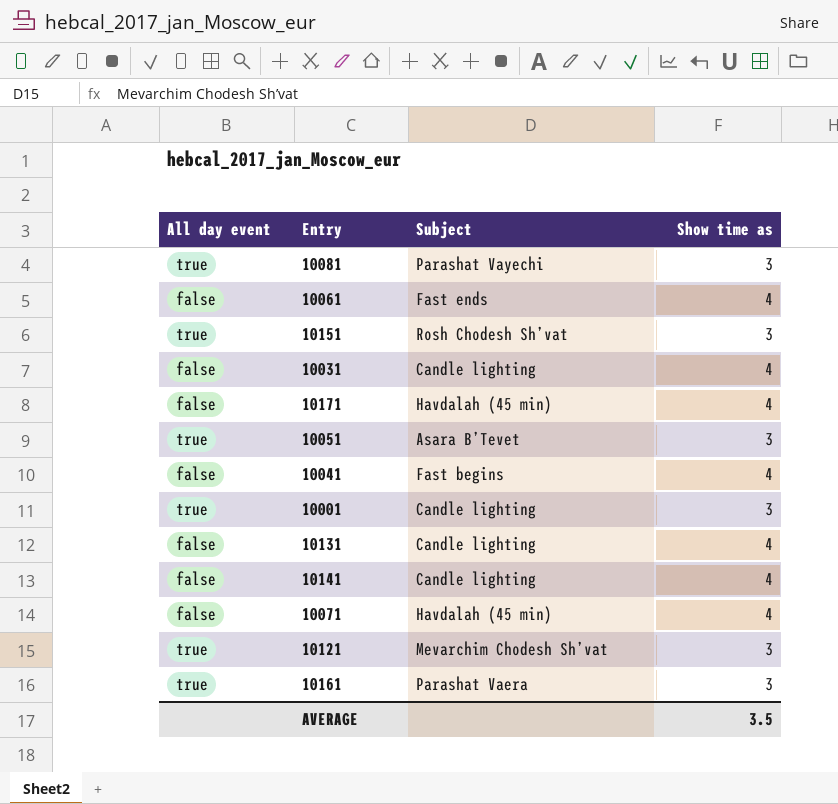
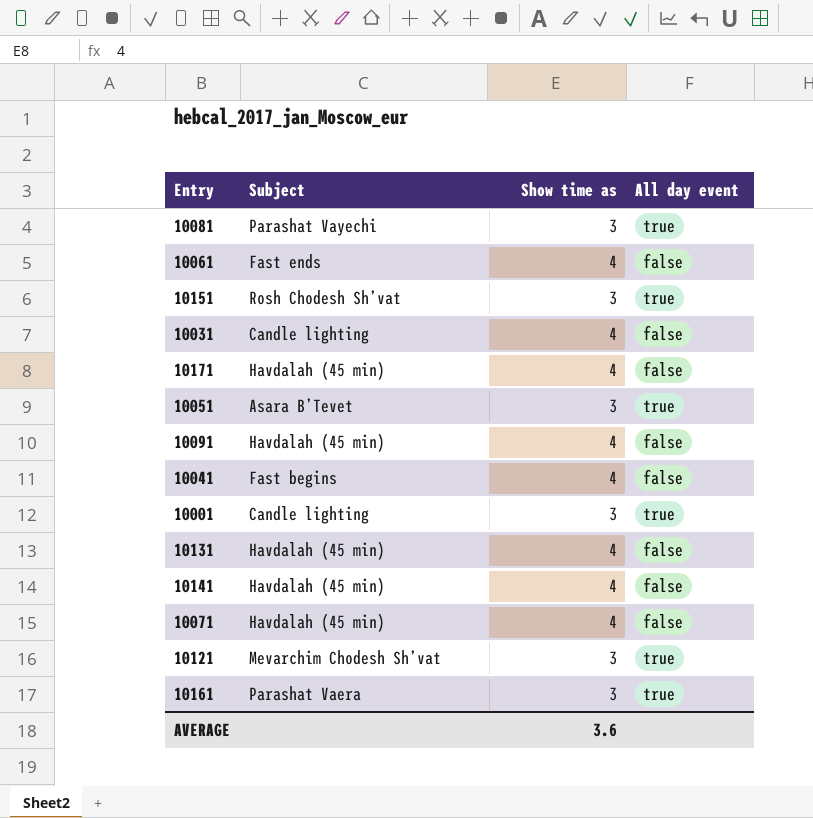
column All day event | position: 1 -> 4
row 10091: none -> Havdalah (45 min) | 4 | false
10131 | Subject: Candle lighting -> Havdalah (45 min)
10141 | Subject: Candle lighting -> Havdalah (45 min)
AVERAGE | Show time as: 3.5 -> 3.6

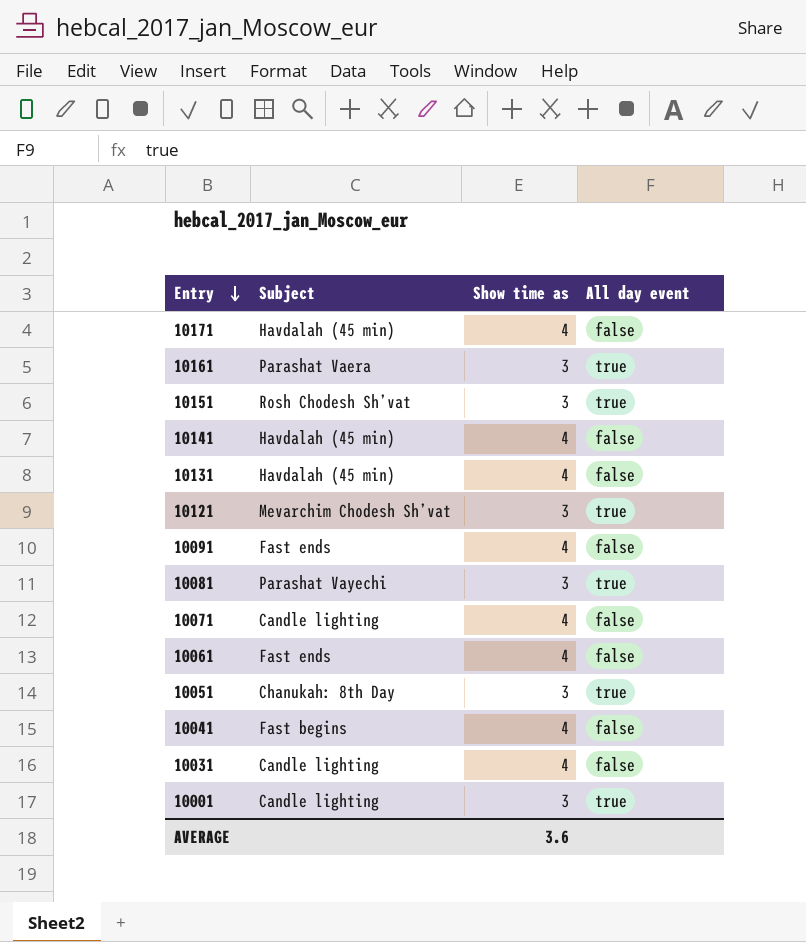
row order: none -> Entry descending
10091 | Subject: Havdalah (45 min) -> Fast ends
10071 | Subject: Havdalah (45 min) -> Candle lighting
10051 | Subject: Asara B’Tevet -> Chanukah: 8th Day

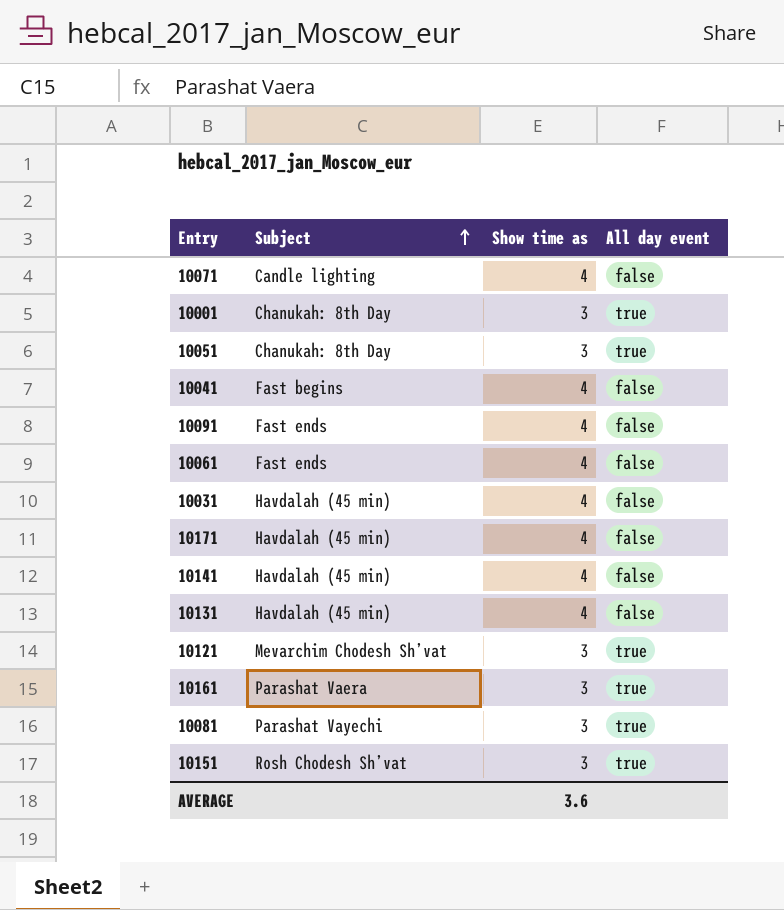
row order: Entry descending -> Subject ascending
10001 | Subject: Candle lighting -> Chanukah: 8th Day
10031 | Subject: Candle lighting -> Havdalah (45 min)

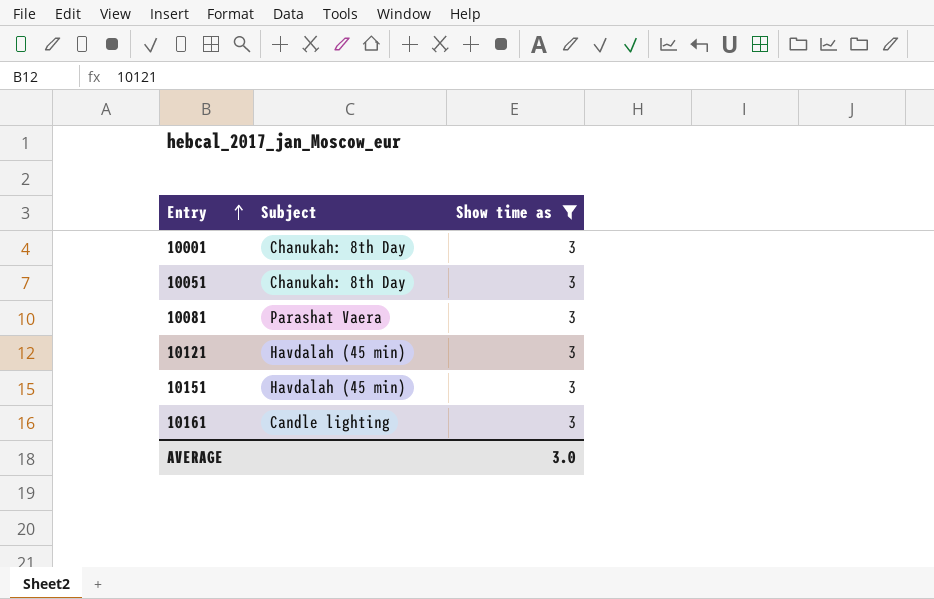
filter: none -> Show time as = 3
row order: Subject ascending -> Entry ascending
column All day event | position: 4 -> none
10081 | Subject: Parashat Vayechi -> Parashat Vaera
10121 | Subject: Mevarchim Chodesh Sh’vat -> Havdalah (45 min)
10151 | Subject: Rosh Chodesh Sh’vat -> Havdalah (45 min)
10161 | Subject: Parashat Vaera -> Candle lighting
AVERAGE | Show time as: 3.6 -> 3.0

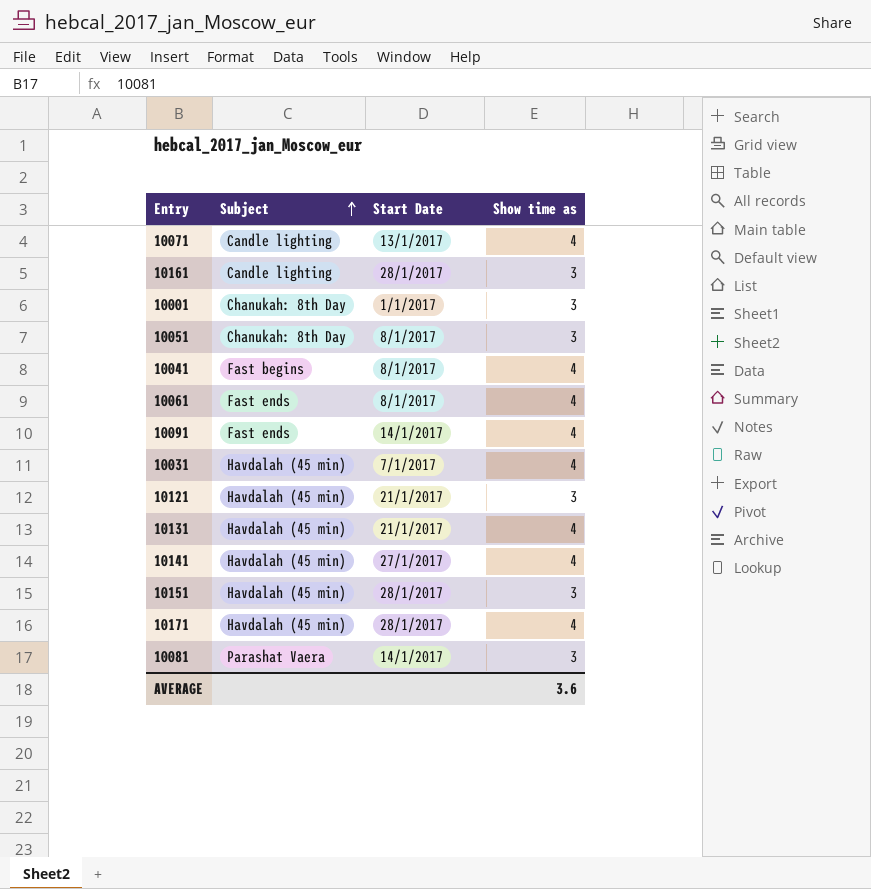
filter: Show time as = 3 -> none
row order: Entry ascending -> Subject ascending
column Start Date | position: none -> 3
AVERAGE | Show time as: 3.0 -> 3.6

